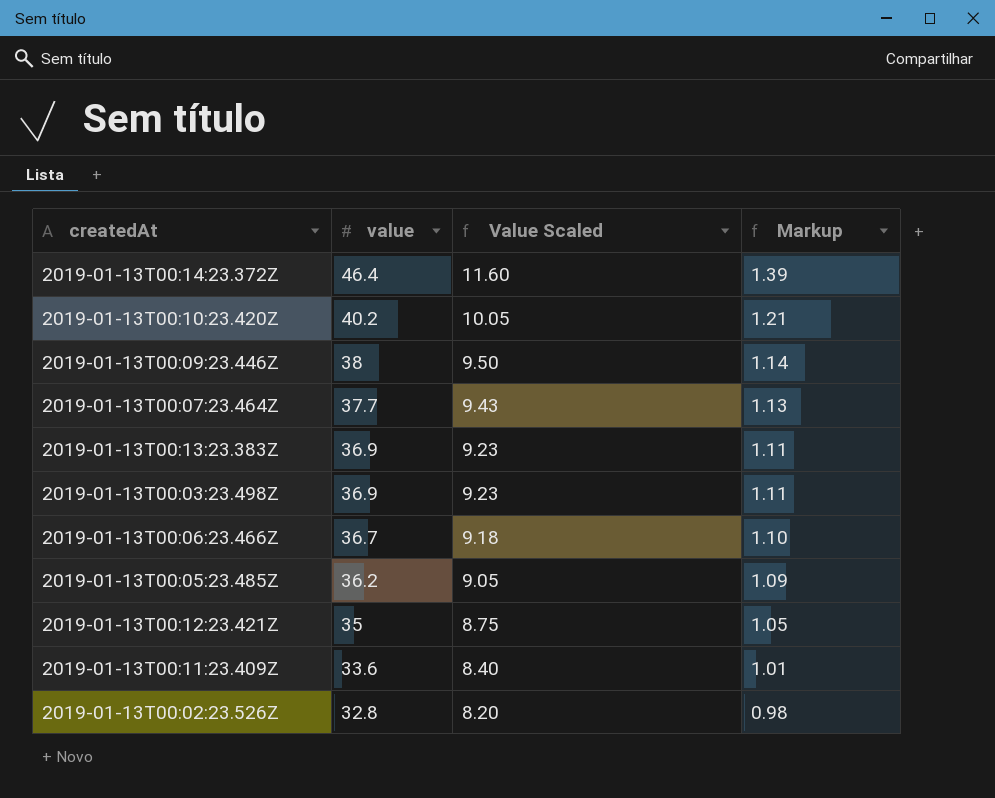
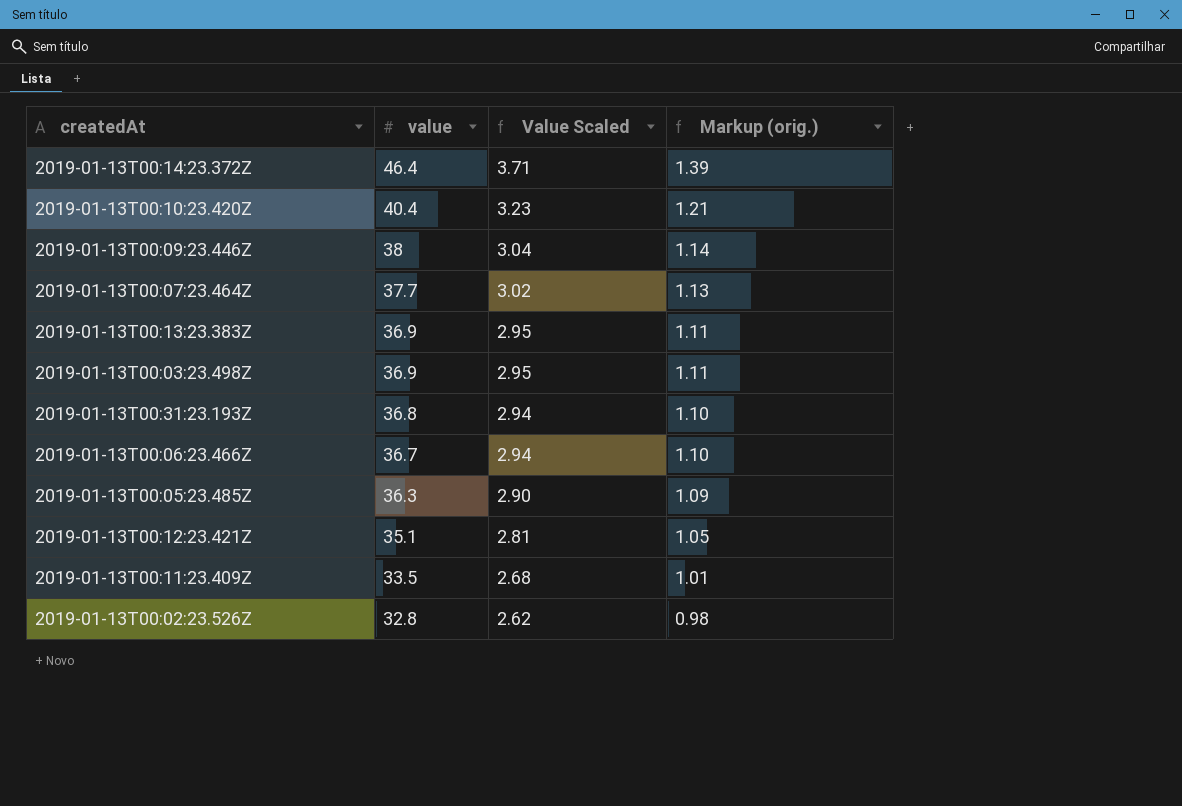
column Value Scaled | formula: [value] * 0.25 -> [value] * 0.08
column name: Markup -> Markup (orig.)
2019-01-13T00:10:23.420Z | value: 40.2 -> 40.4
row 2019-01-13T00:31:23.193Z: none -> 36.8 | 2.94 | 1.10
2019-01-13T00:05:23.485Z | value: 36.2 -> 36.3
2019-01-13T00:12:23.421Z | value: 35 -> 35.1
2019-01-13T00:11:23.409Z | value: 33.6 -> 33.5

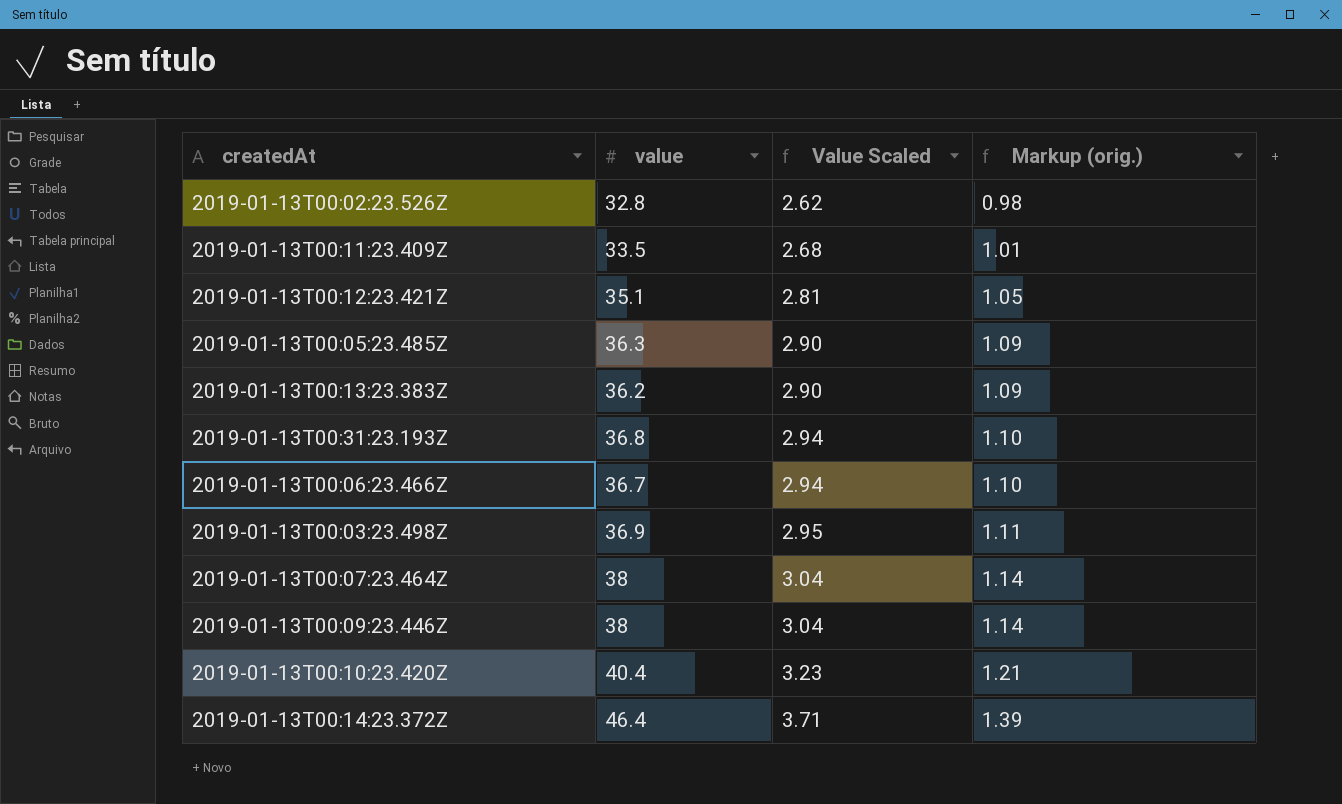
row order: value descending -> Value Scaled ascending
2019-01-13T00:13:23.383Z | value: 36.9 -> 36.2
2019-01-13T00:13:23.383Z | Value Scaled: 2.95 -> 2.90
2019-01-13T00:13:23.383Z | Markup (orig.): 1.11 -> 1.09
2019-01-13T00:07:23.464Z | value: 37.7 -> 38
2019-01-13T00:07:23.464Z | Value Scaled: 3.02 -> 3.04
2019-01-13T00:07:23.464Z | Markup (orig.): 1.13 -> 1.14

